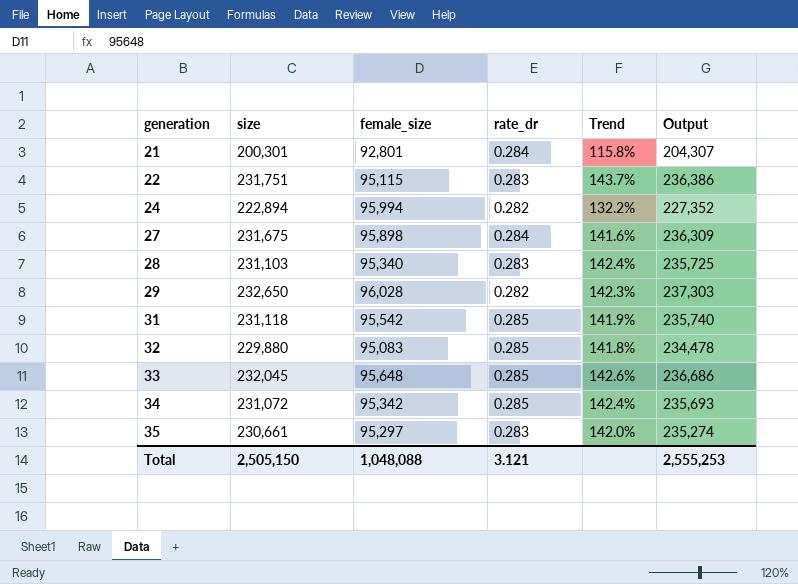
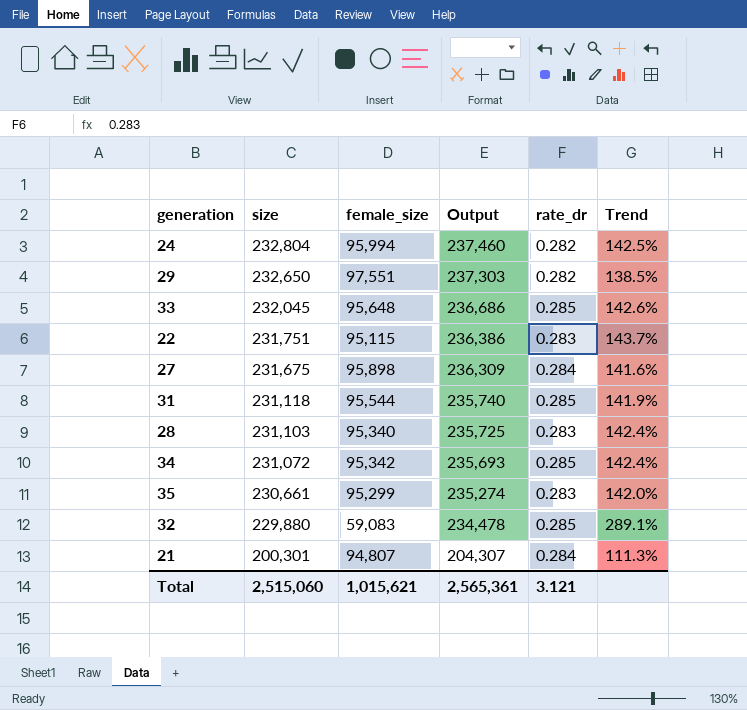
row order: generation ascending -> size descending
column Output | position: 6 -> 4
24 | size: 222,894 -> 232,804
24 | Output: 227,352 -> 237,460
24 | Trend: 132.2% -> 142.5%
29 | female_size: 96,028 -> 97,551
29 | Trend: 142.3% -> 138.5%
31 | female_size: 95,542 -> 95,544
35 | female_size: 95,297 -> 95,299
32 | female_size: 95,083 -> 59,083
32 | Trend: 141.8% -> 289.1%
21 | female_size: 92,801 -> 94,807
21 | Trend: 115.8% -> 111.3%
Total | size: 2,505,150 -> 2,515,060
Total | female_size: 1,048,088 -> 1,015,621
Total | Output: 2,555,253 -> 2,565,361

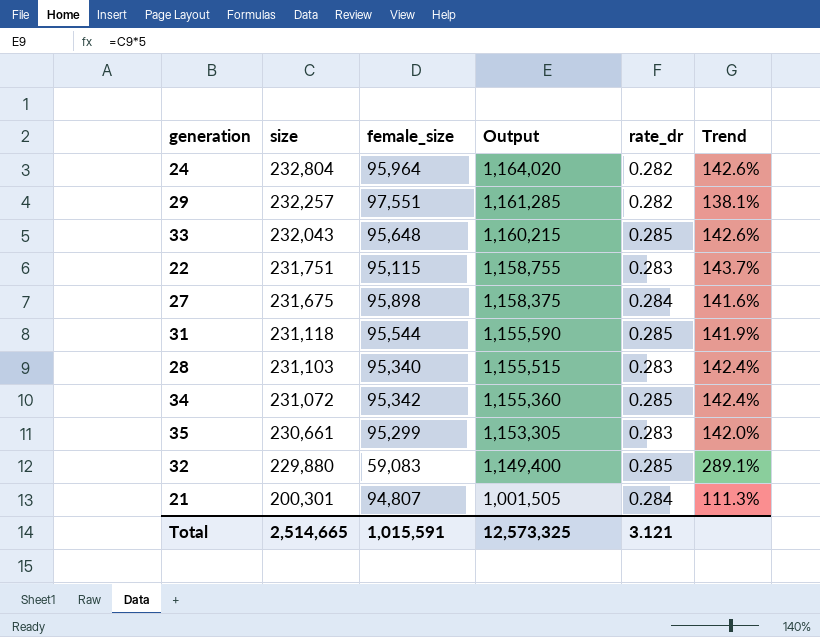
column Output | formula: [size] * 1.02 -> [size] * 5
24 | female_size: 95,994 -> 95,964
24 | Trend: 142.5% -> 142.6%
29 | size: 232,650 -> 232,257
29 | Trend: 138.5% -> 138.1%
33 | size: 232,045 -> 232,043
Total | size: 2,515,060 -> 2,514,665
Total | female_size: 1,015,621 -> 1,015,591
Total | Output: 2,565,361 -> 12,573,325

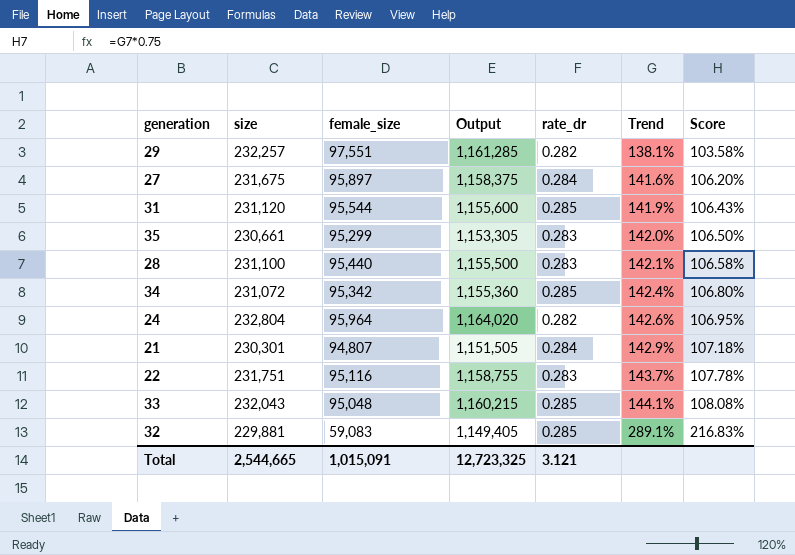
row order: size descending -> Trend ascending
column Score | formula: none -> [Trend] * 0.75
27 | female_size: 95,898 -> 95,897
31 | size: 231,118 -> 231,120
31 | Output: 1,155,590 -> 1,155,600
28 | size: 231,103 -> 231,100
28 | female_size: 95,340 -> 95,440
28 | Output: 1,155,515 -> 1,155,500
28 | Trend: 142.4% -> 142.1%
21 | size: 200,301 -> 230,301
21 | Output: 1,001,505 -> 1,151,505
21 | Trend: 111.3% -> 142.9%
22 | female_size: 95,115 -> 95,116
33 | female_size: 95,648 -> 95,048
33 | Trend: 142.6% -> 144.1%
32 | size: 229,880 -> 229,881
32 | Output: 1,149,400 -> 1,149,405
Total | size: 2,514,665 -> 2,544,665
Total | female_size: 1,015,591 -> 1,015,091
Total | Output: 12,573,325 -> 12,723,325

